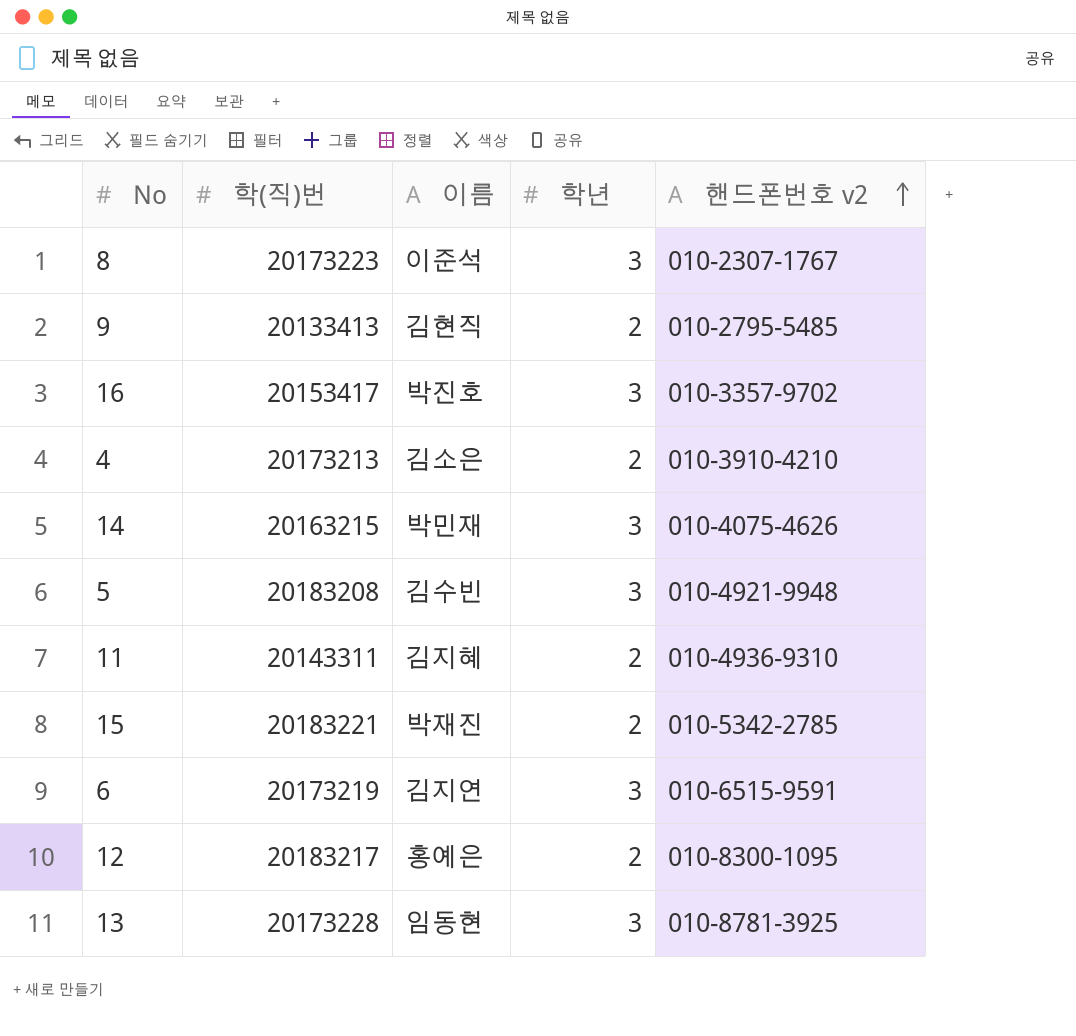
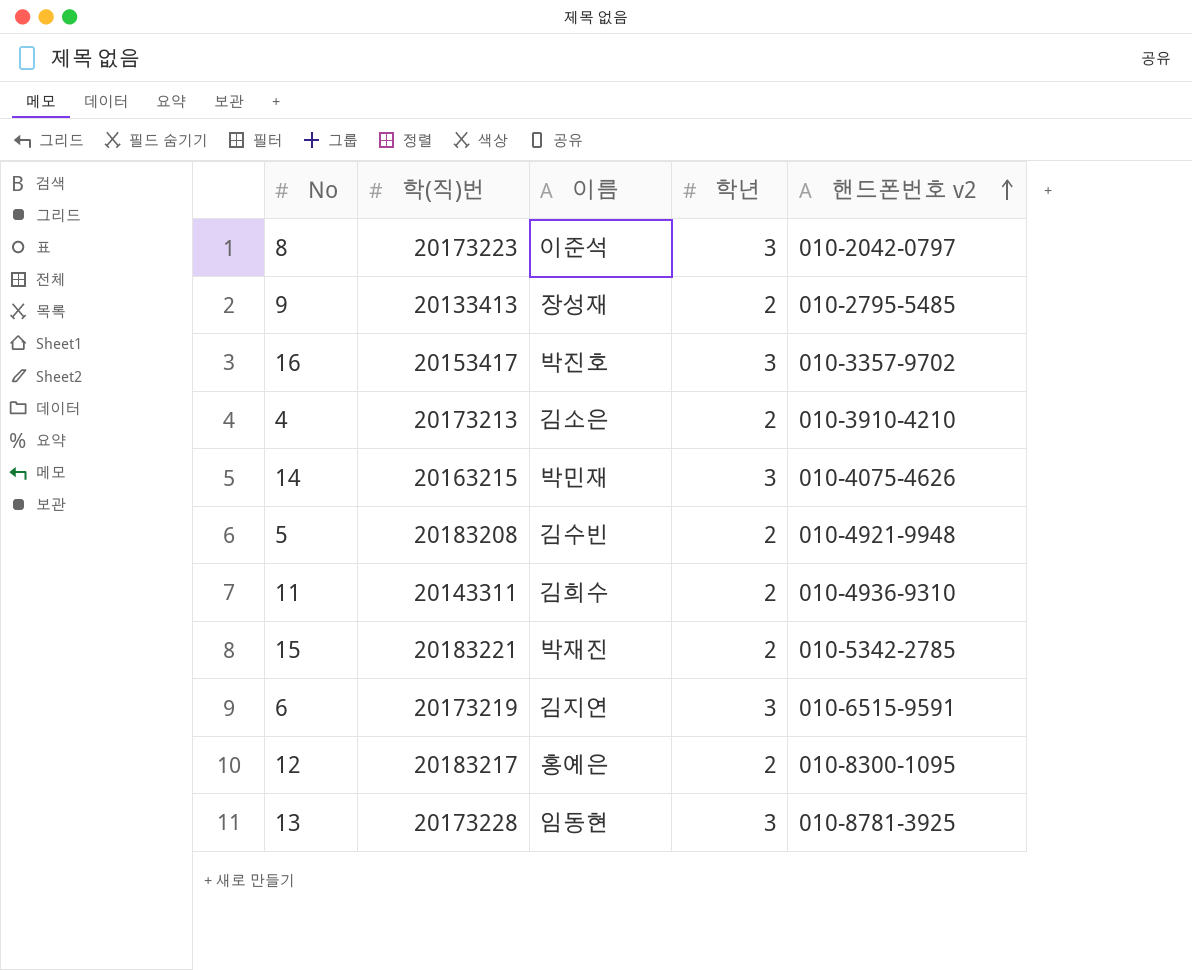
8 | 핸드폰번호 v2: 010-2307-1767 -> 010-2042-0797
9 | 이름: 김현직 -> 장성재
5 | 학년: 3 -> 2
11 | 이름: 김지혜 -> 김희수

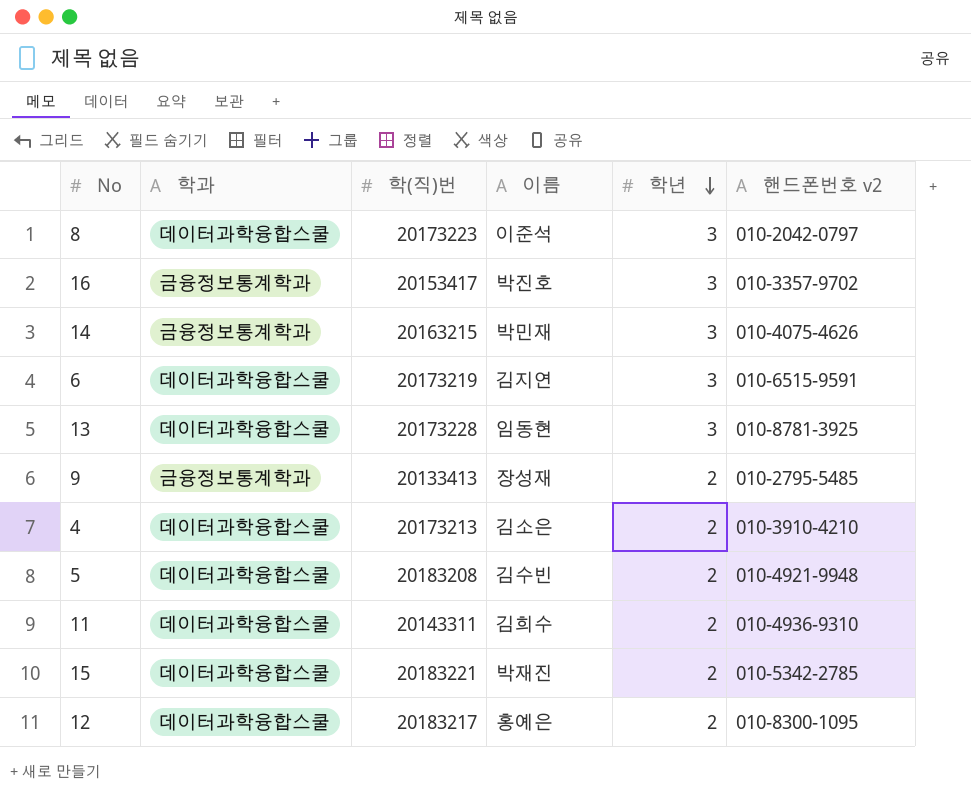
row order: 핸드폰번호 v2 ascending -> 학년 descending
column 학과 | position: none -> 2

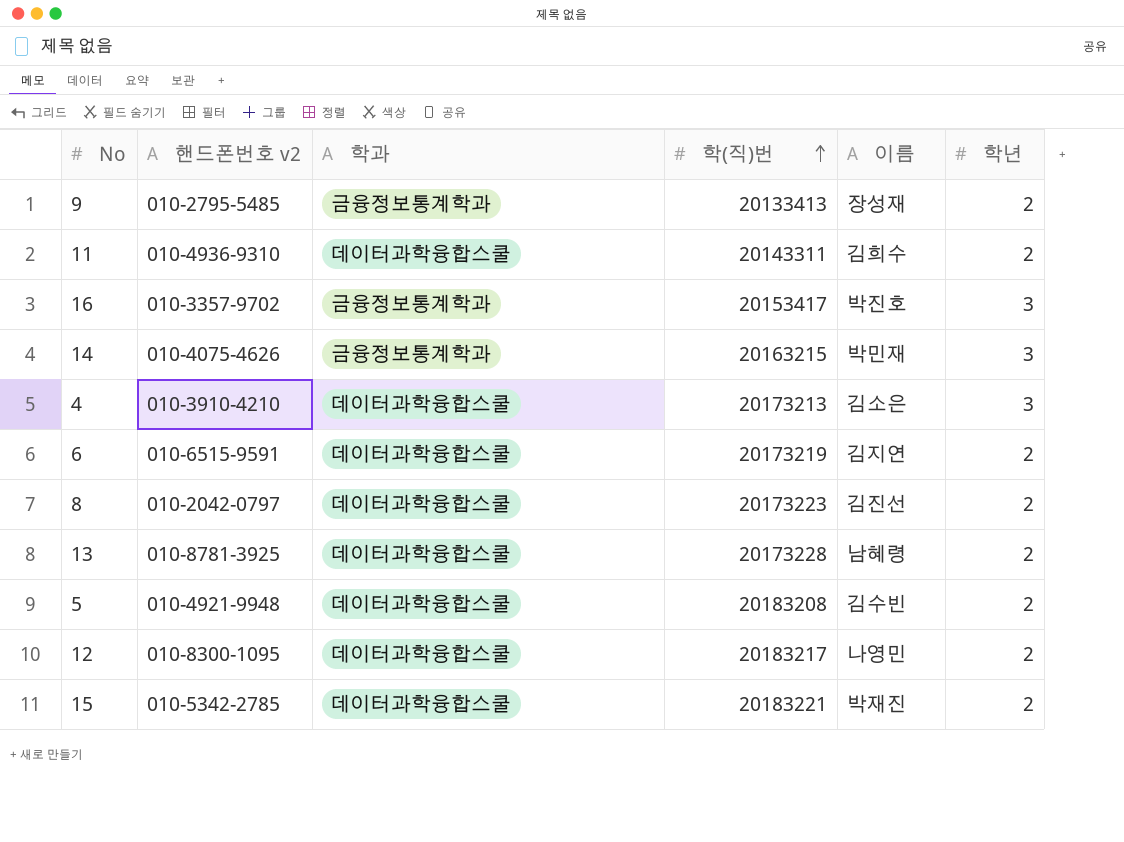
row order: 학년 descending -> 학(직)번 ascending
column 핸드폰번호 v2 | position: 6 -> 2
4 | 학년: 2 -> 3
6 | 학년: 3 -> 2
8 | 이름: 이준석 -> 김진선
8 | 학년: 3 -> 2
13 | 이름: 임동현 -> 남혜령
13 | 학년: 3 -> 2
12 | 이름: 홍예은 -> 나영민

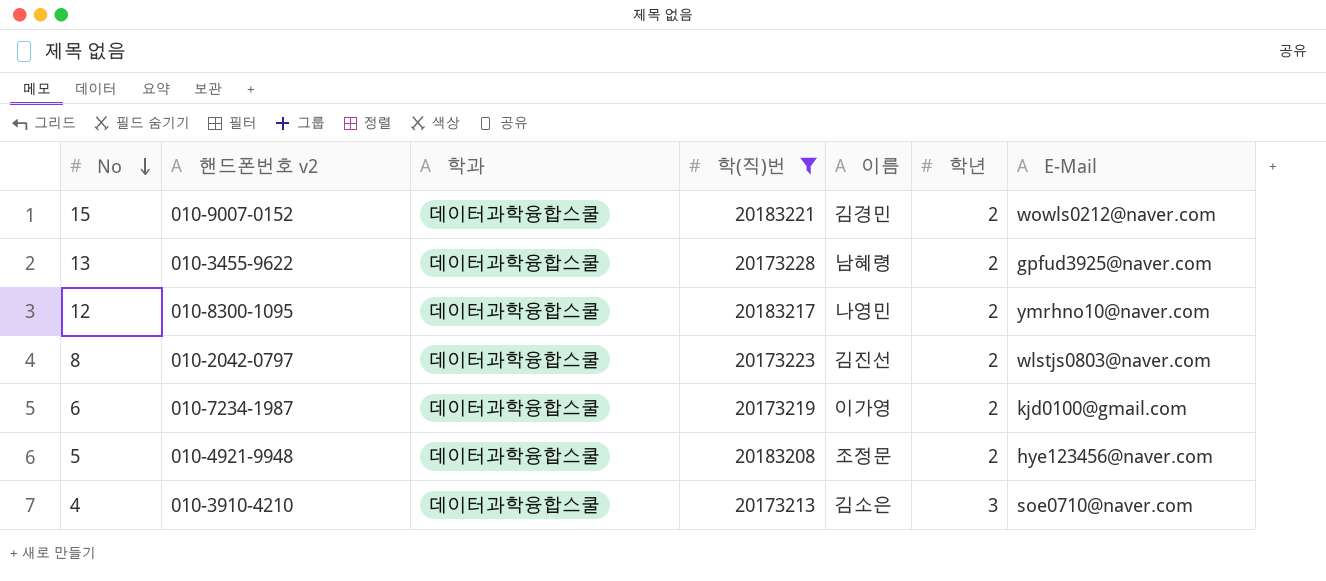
filter: none -> 학(직)번 >= 20173213
row order: 학(직)번 ascending -> No descending
column E-Mail | position: none -> 7
15 | 핸드폰번호 v2: 010-5342-2785 -> 010-9007-0152
15 | 이름: 박재진 -> 김경민
13 | 핸드폰번호 v2: 010-8781-3925 -> 010-3455-9622
6 | 핸드폰번호 v2: 010-6515-9591 -> 010-7234-1987
6 | 이름: 김지연 -> 이가영
5 | 이름: 김수빈 -> 조정문

